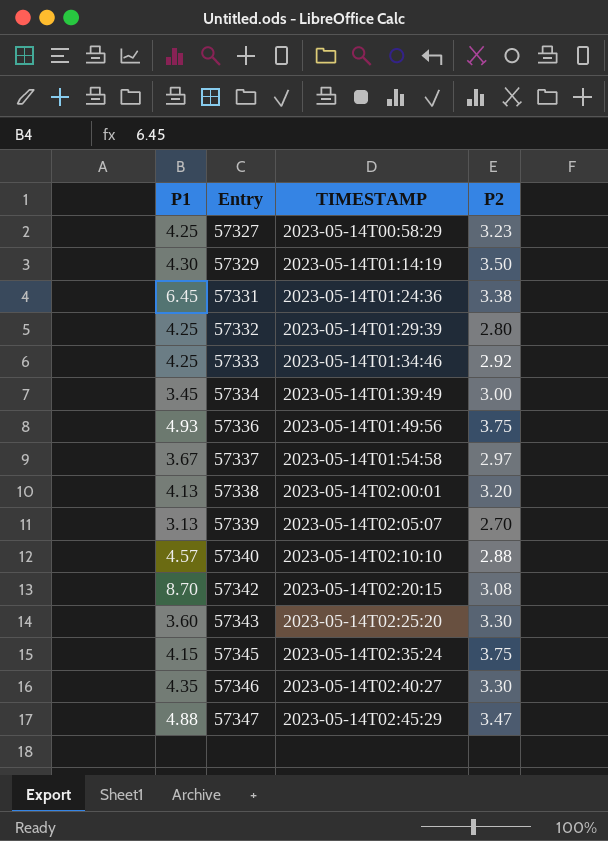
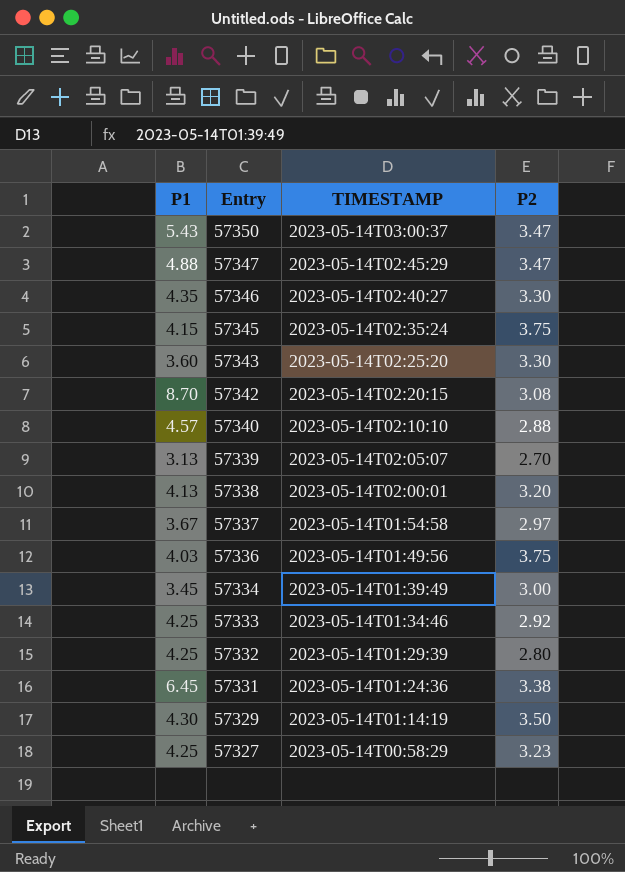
row order: Entry ascending -> Entry descending
row 57350: none -> 5.43 | 2023-05-14T03:00:37 | 3.47
57336 | P1: 4.93 -> 4.03

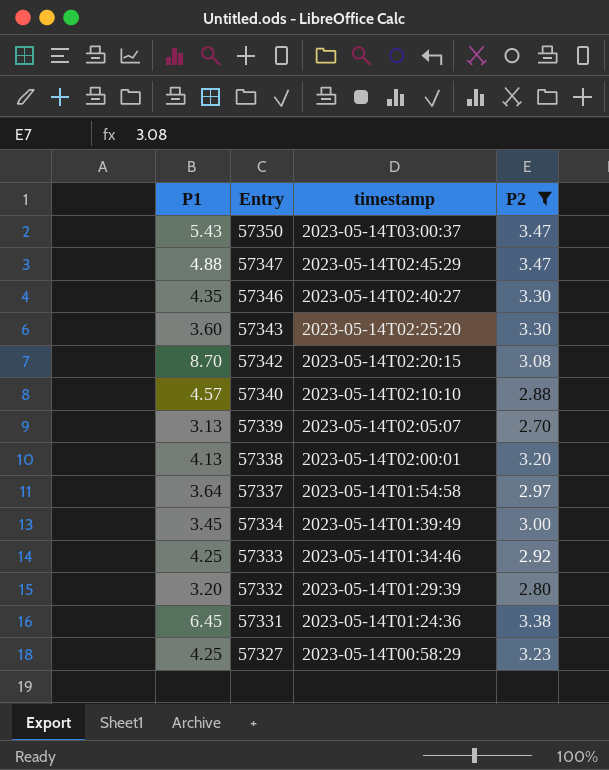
filter: none -> P2 <= 3.47
column name: TIMESTAMP -> timestamp
57337 | P1: 3.67 -> 3.64
57332 | P1: 4.25 -> 3.20

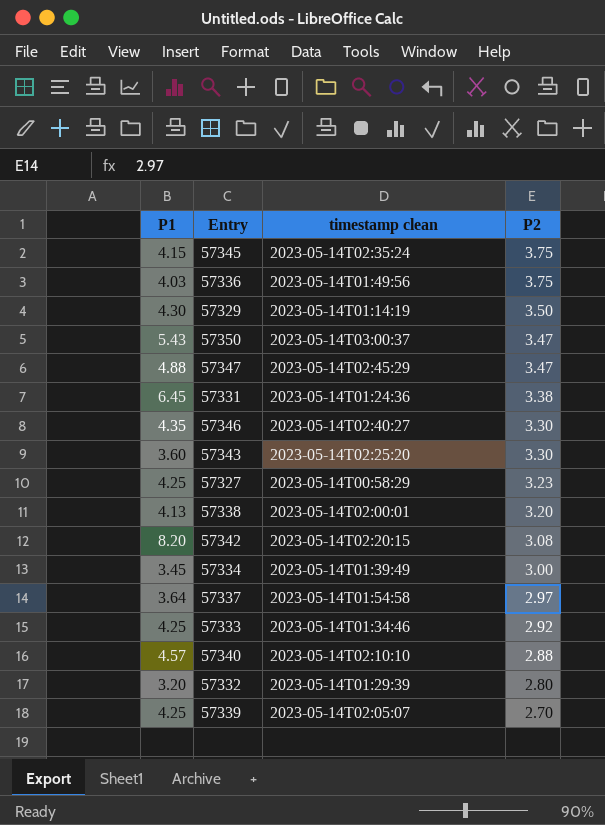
filter: P2 <= 3.47 -> none
row order: Entry descending -> P2 descending
column name: timestamp -> timestamp clean
57342 | P1: 8.70 -> 8.20
57339 | P1: 3.13 -> 4.25

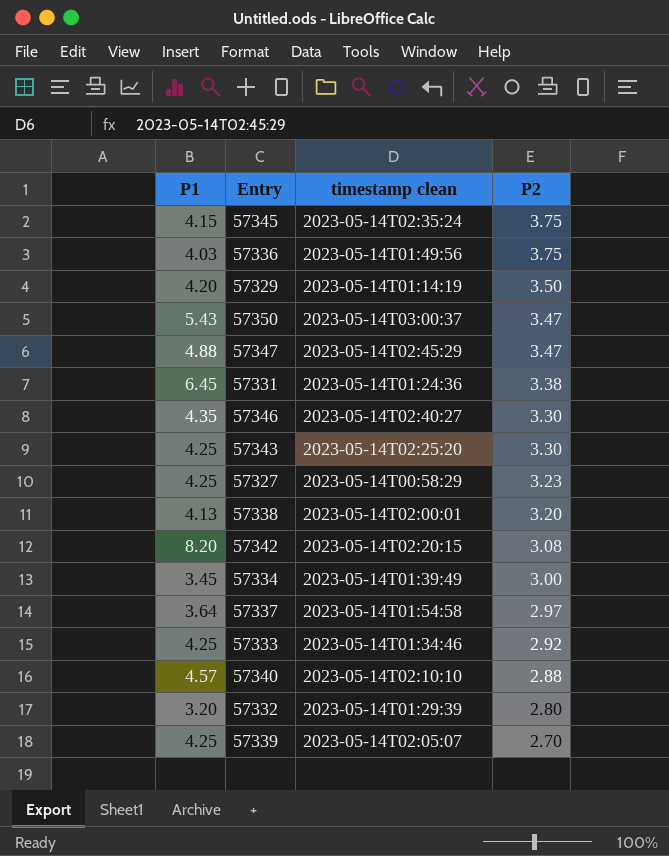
57329 | P1: 4.30 -> 4.20
57343 | P1: 3.60 -> 4.25

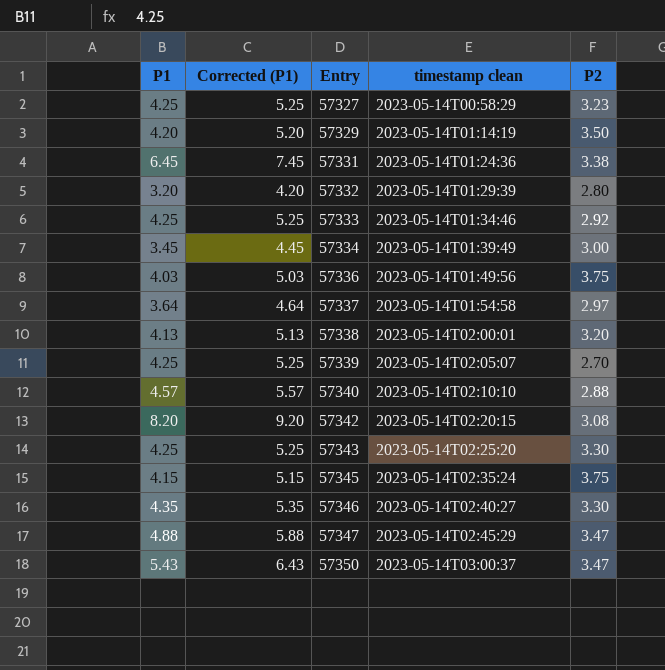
row order: P2 descending -> Entry ascending
column Corrected (P1) | formula: none -> [P1] + 1

